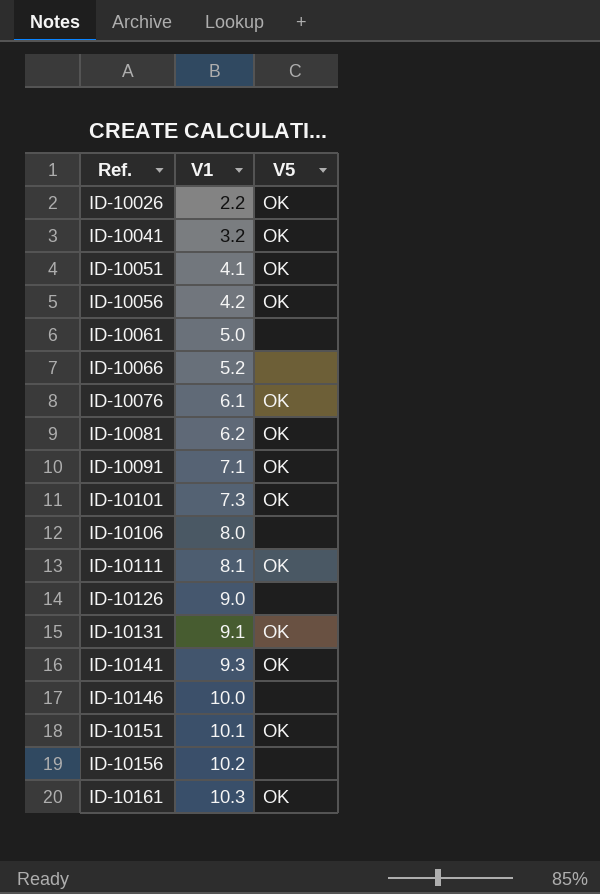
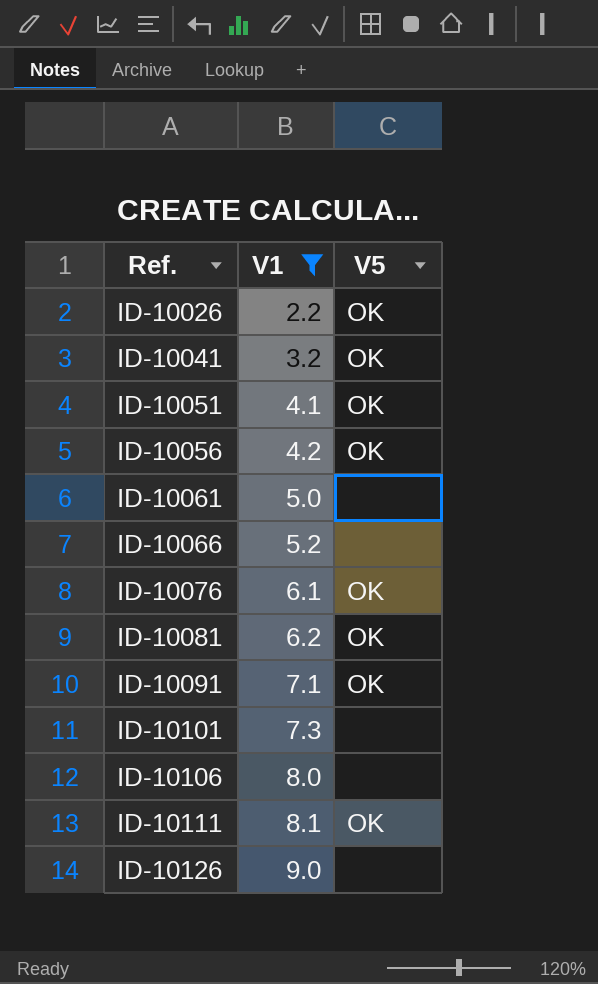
filter: none -> V1 <= 9.0
ID-10101 | V5: OK -> none

